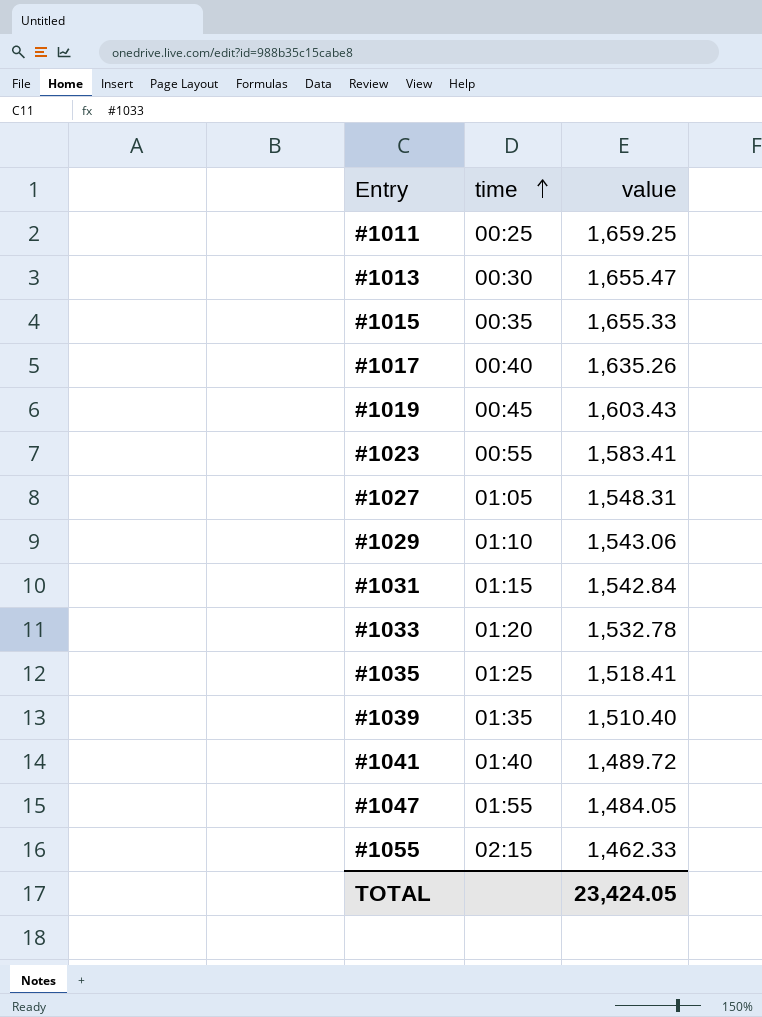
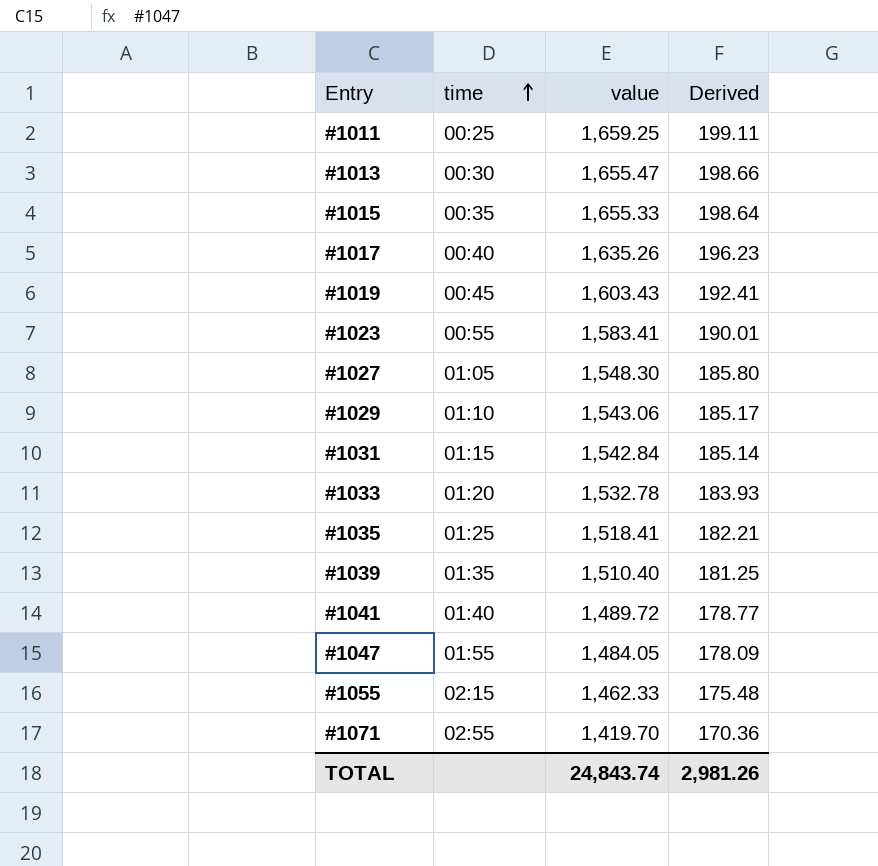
column Derived | formula: none -> [value] * 0.12
#1027 | value: 1,548.31 -> 1,548.30
row #1071: none -> 02:55 | 1,419.70 | 170.36
TOTAL | value: 23,424.05 -> 24,843.74

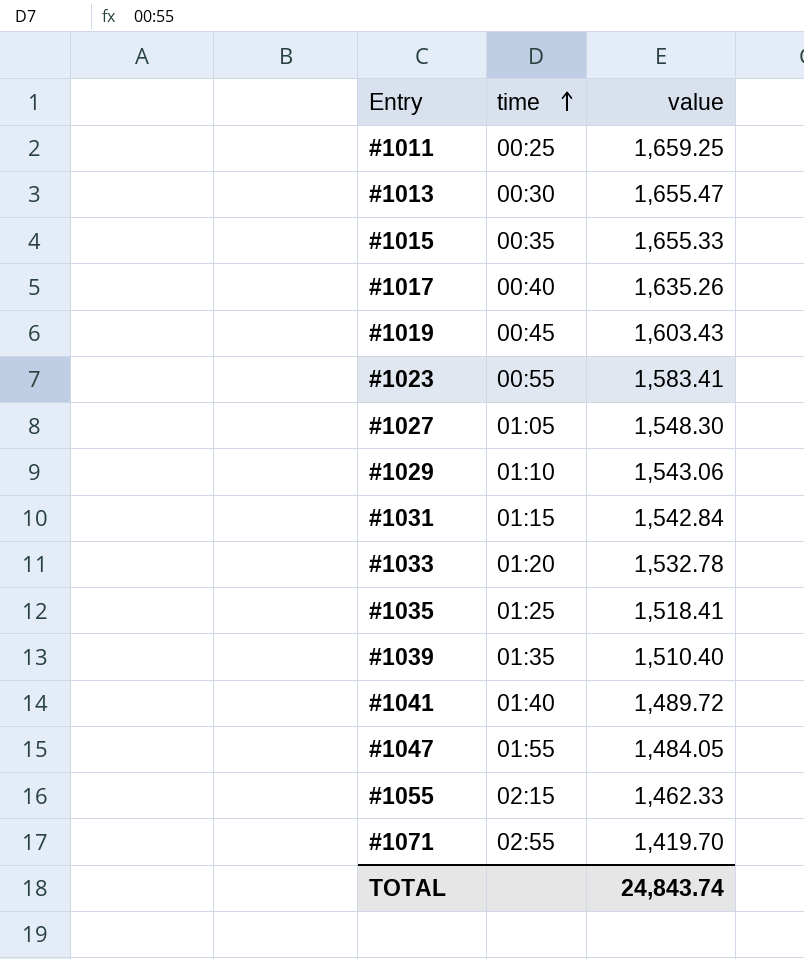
column Derived | formula: [value] * 0.12 -> none

